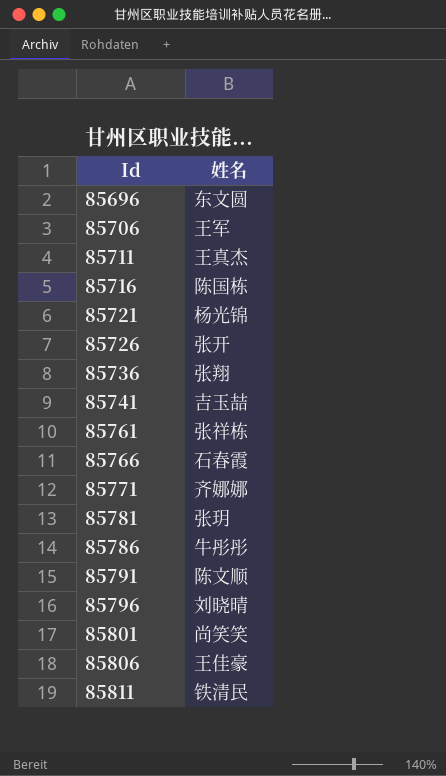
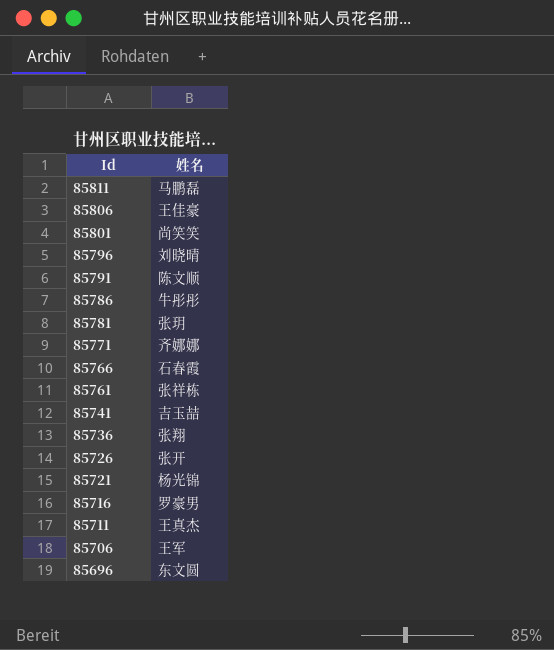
row order: Id ascending -> Id descending
85811 | 姓名: 铁清民 -> 马鹏磊
85716 | 姓名: 陈国栋 -> 罗豪男

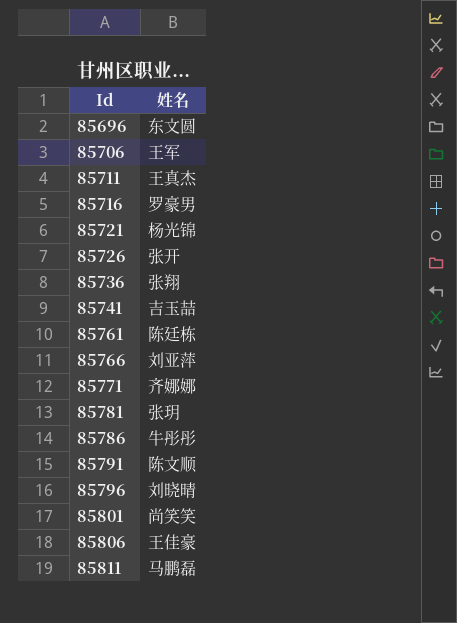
row order: Id descending -> Id ascending
85761 | 姓名: 张祥栋 -> 陈廷栋
85766 | 姓名: 石春霞 -> 刘亚萍

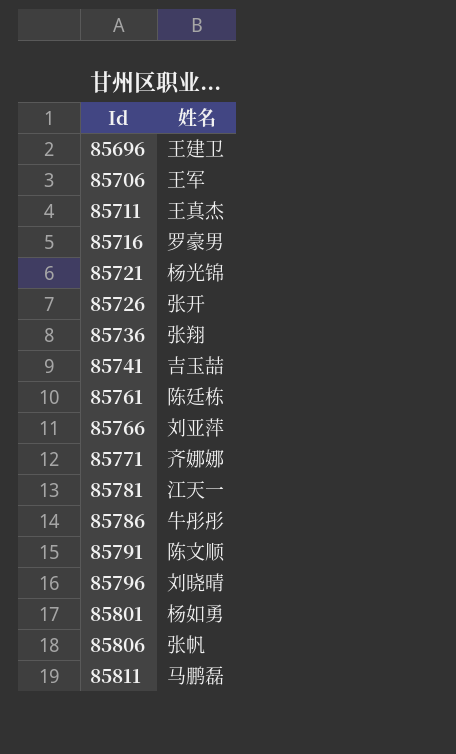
85696 | 姓名: 东文圆 -> 王建卫
85781 | 姓名: 张玥 -> 江天一
85801 | 姓名: 尚笑笑 -> 杨如勇
85806 | 姓名: 王佳豪 -> 张帆

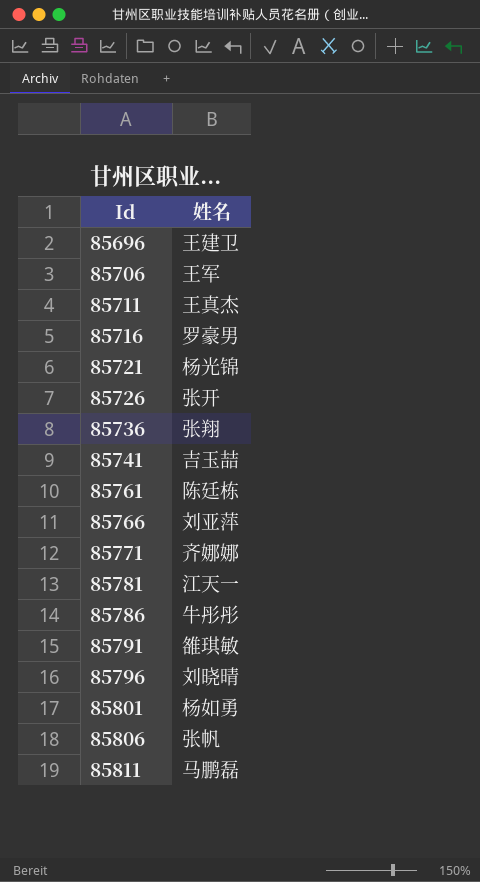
85791 | 姓名: 陈文顺 -> 雒琪敏

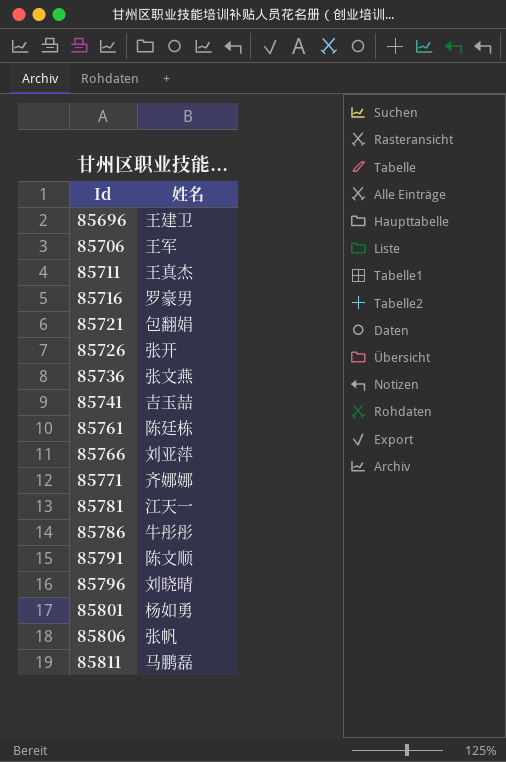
85721 | 姓名: 杨光锦 -> 包翻娟
85736 | 姓名: 张翔 -> 张文燕
85791 | 姓名: 雒琪敏 -> 陈文顺

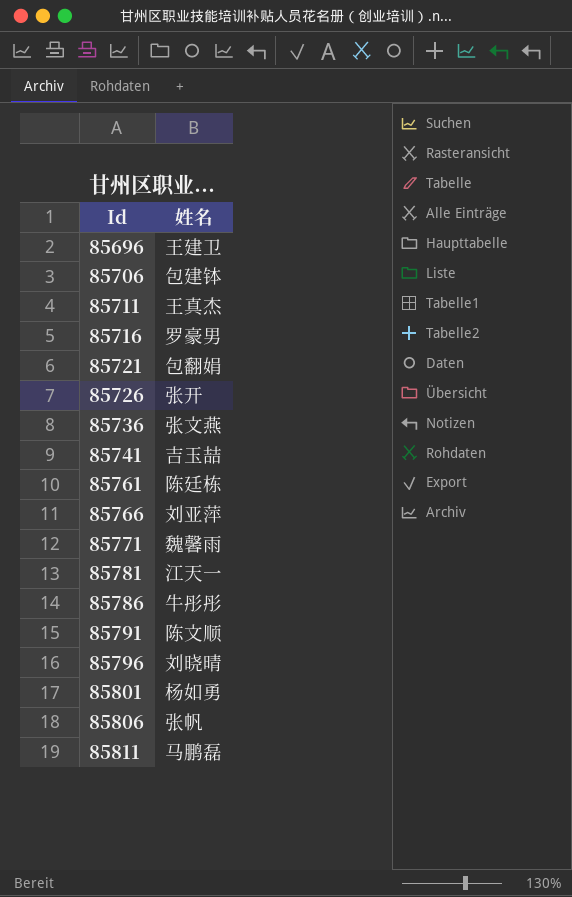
85706 | 姓名: 王军 -> 包建钵
85771 | 姓名: 齐娜娜 -> 魏馨雨

